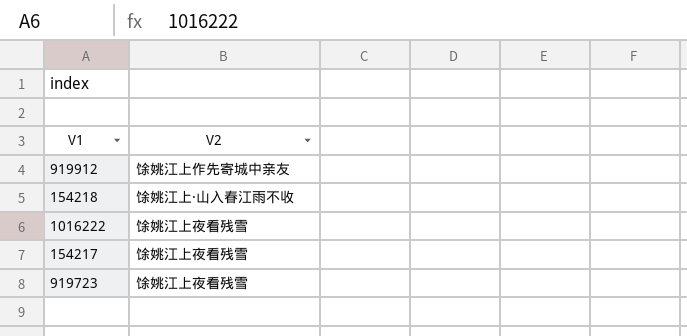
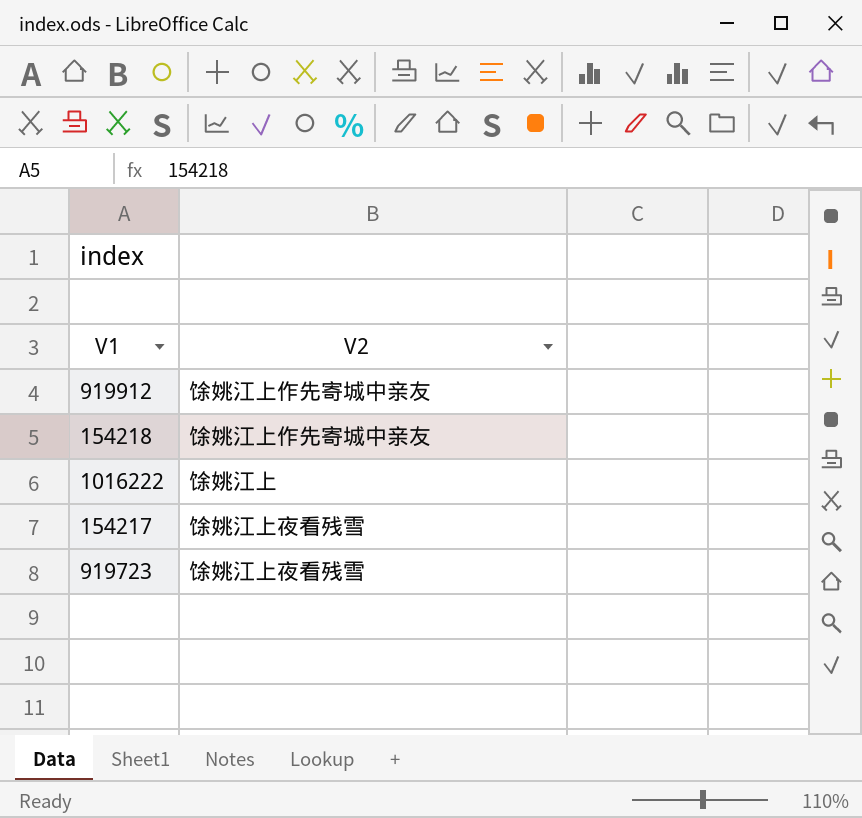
154218 | V2: 馀姚江上·山入春江雨不收 -> 馀姚江上作先寄城中亲友
1016222 | V2: 馀姚江上夜看残雪 -> 馀姚江上

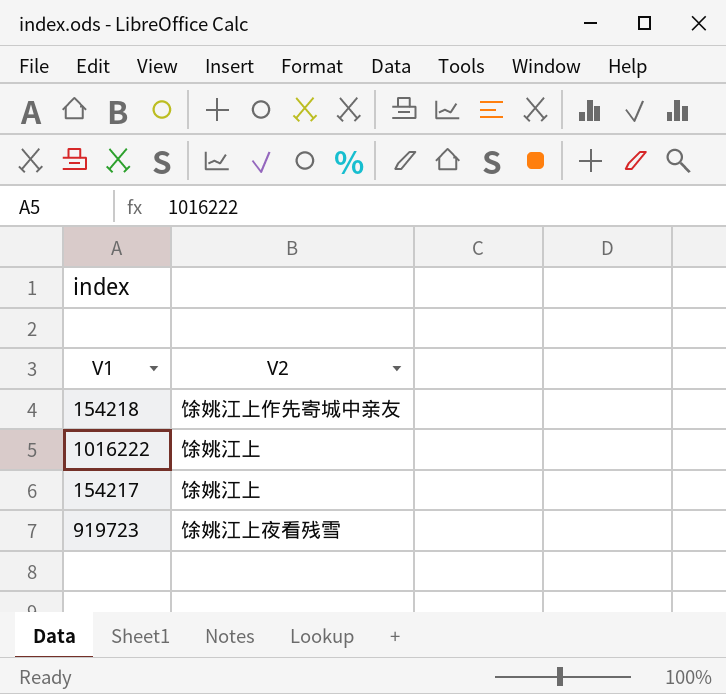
row 919912: 馀姚江上作先寄城中亲友 -> none
154217 | V2: 馀姚江上夜看残雪 -> 馀姚江上

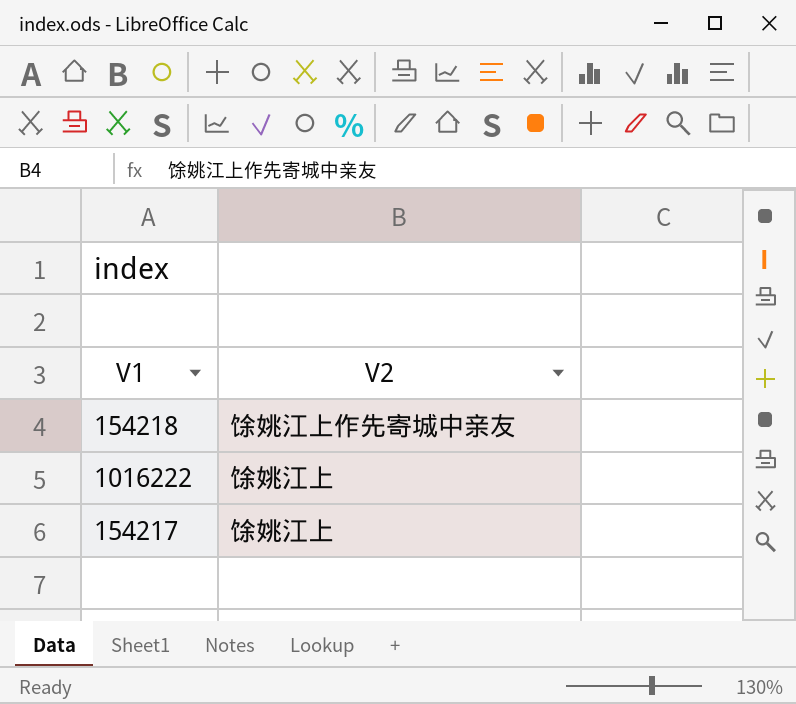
row 919723: 馀姚江上夜看残雪 -> none

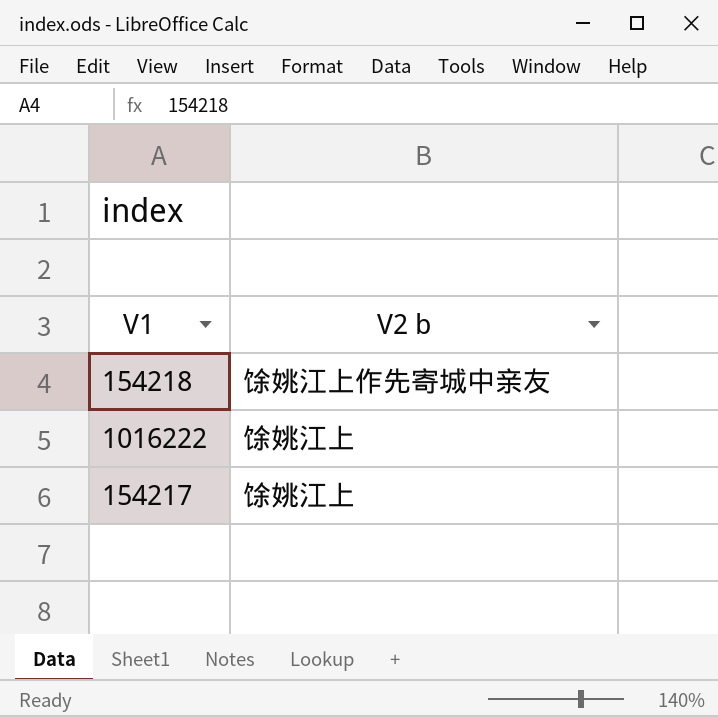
column name: V2 -> V2 b

